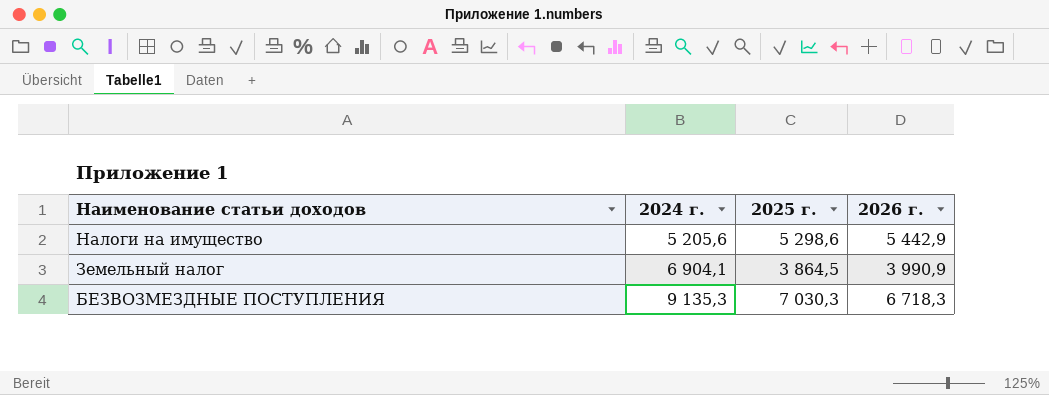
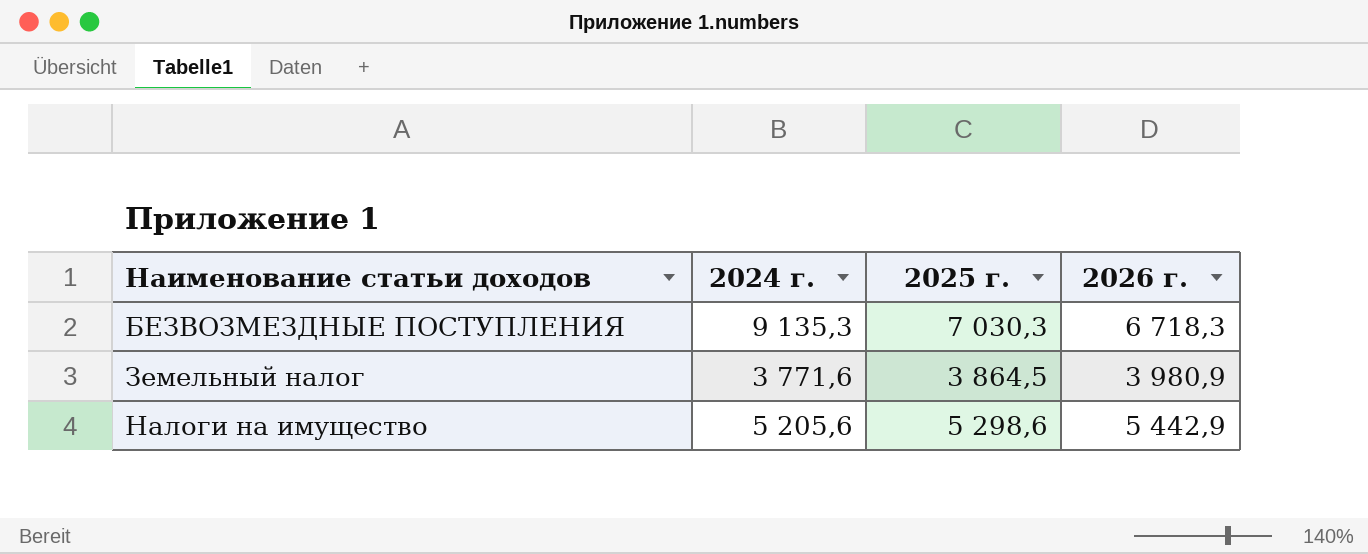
row order: Наименование статьи доходов descending -> Наименование статьи доходов ascending
Земельный налог | 2024 г.: 6 904,1 -> 3 771,6
Земельный налог | 2026 г.: 3 990,9 -> 3 980,9

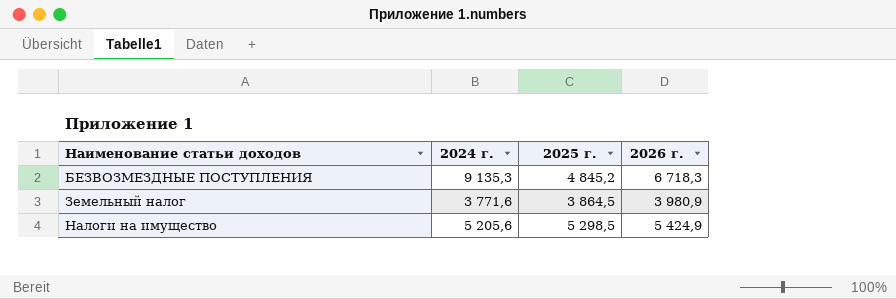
БЕЗВОЗМЕЗДНЫЕ ПОСТУПЛЕНИЯ | 2025 г.: 7 030,3 -> 4 845,2
Налоги на имущество | 2025 г.: 5 298,6 -> 5 298,5
Налоги на имущество | 2026 г.: 5 442,9 -> 5 424,9

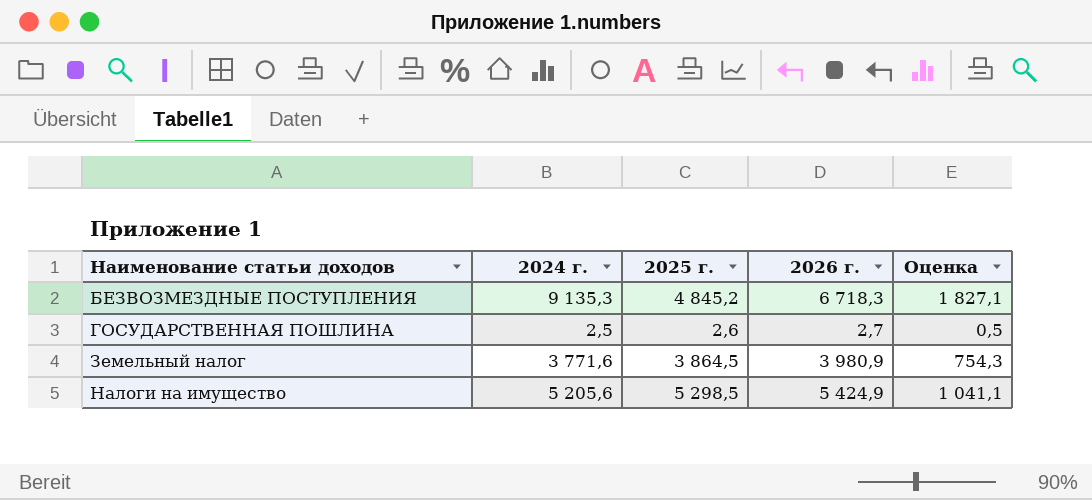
column Оценка | formula: none -> [2024 г.] * 0,2
row ГОСУДАРСТВЕННАЯ ПОШЛИНА: none -> 2,5 | 2,6 | 2,7 | 0,5

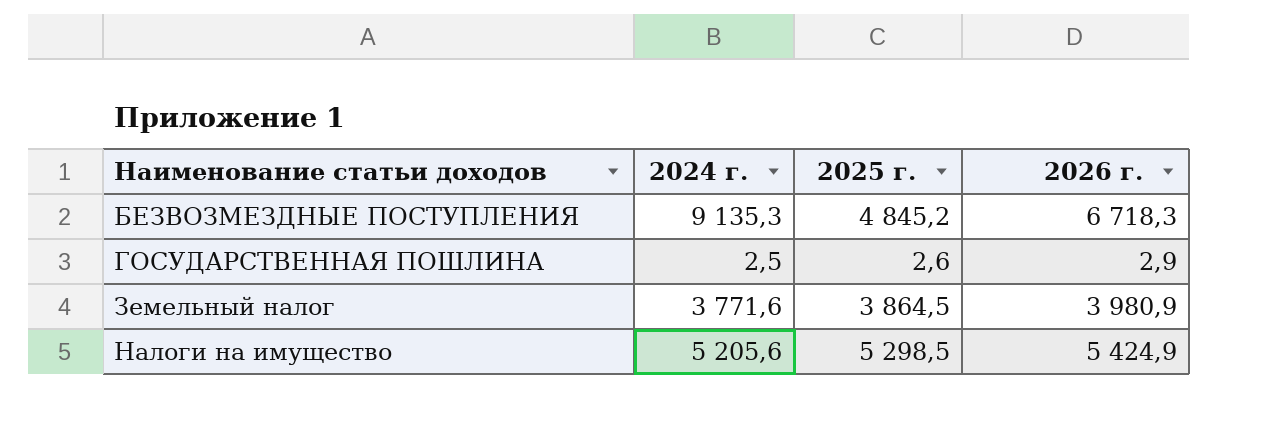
column Оценка | formula: [2024 г.] * 0,2 -> none
ГОСУДАРСТВЕННАЯ ПОШЛИНА | 2026 г.: 2,7 -> 2,9

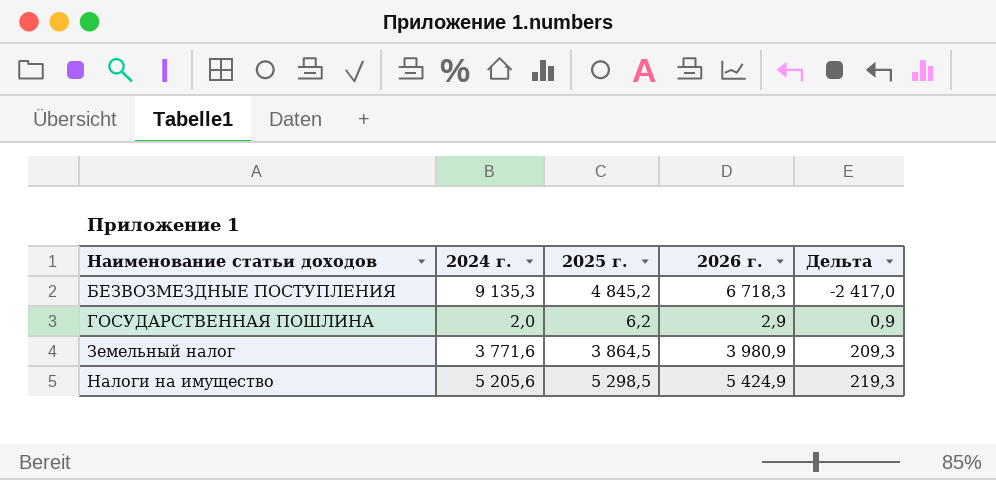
column Дельта | formula: none -> [2026 г.] - [2024 г.]
ГОСУДАРСТВЕННАЯ ПОШЛИНА | 2024 г.: 2,5 -> 2,0
ГОСУДАРСТВЕННАЯ ПОШЛИНА | 2025 г.: 2,6 -> 6,2

